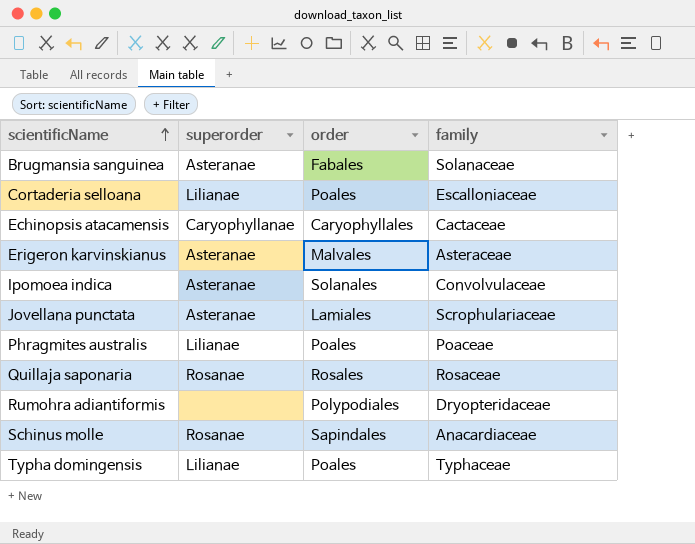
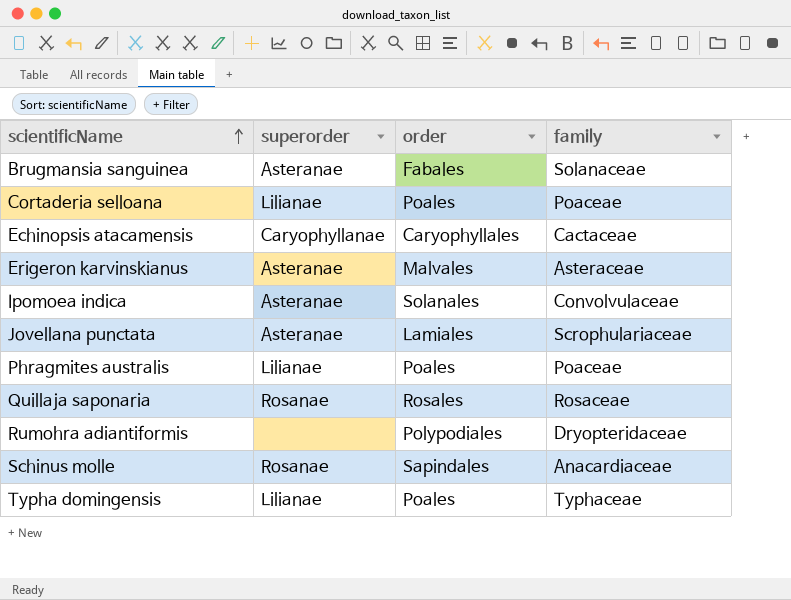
Cortaderia selloana | family: Escalloniaceae -> Poaceae

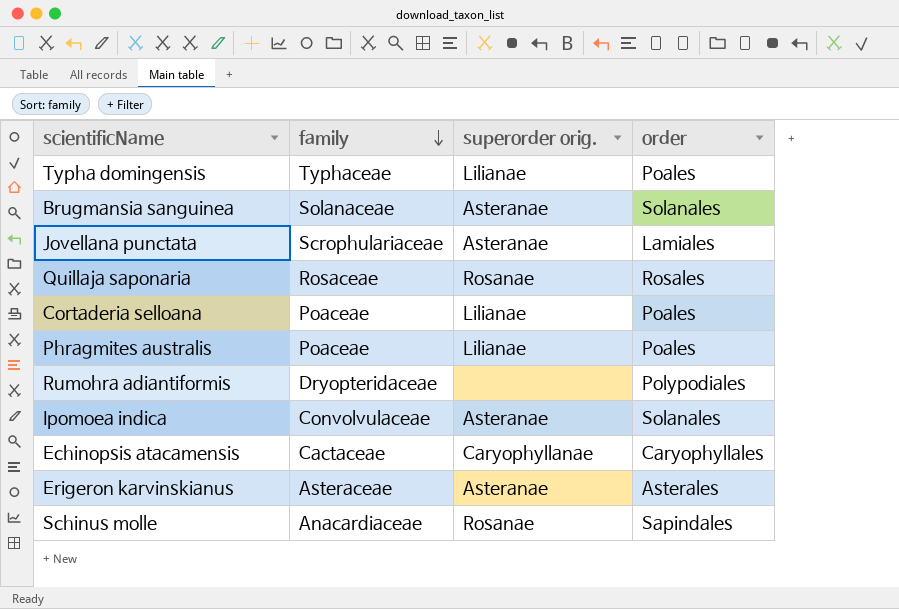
row order: scientificName ascending -> family descending
column family | position: 4 -> 2
column name: superorder -> superorder orig.
Brugmansia sanguinea | order: Fabales -> Solanales
Erigeron karvinskianus | order: Malvales -> Asterales

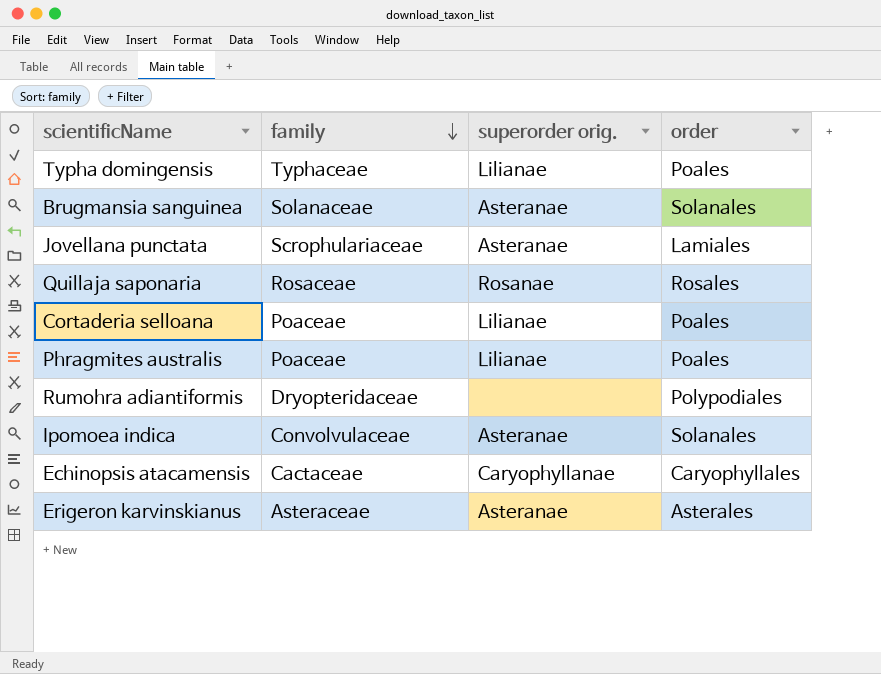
row Schinus molle: Anacardiaceae | Rosanae | Sapindales -> none

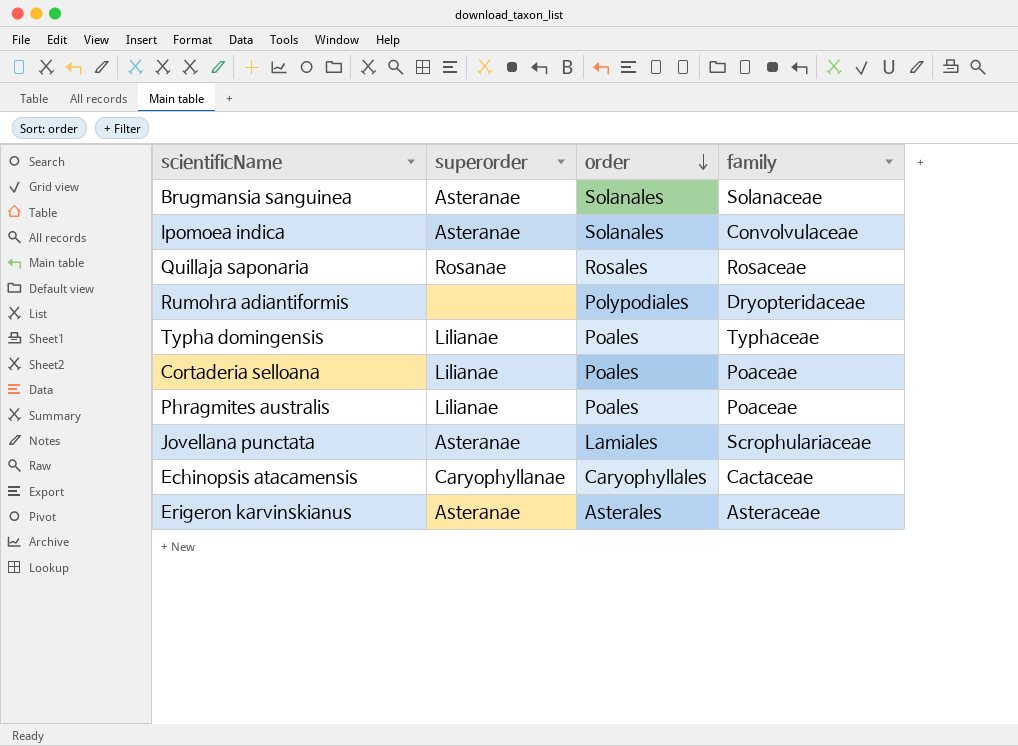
row order: family descending -> order descending
column name: superorder orig. -> superorder
column family | position: 2 -> 4

